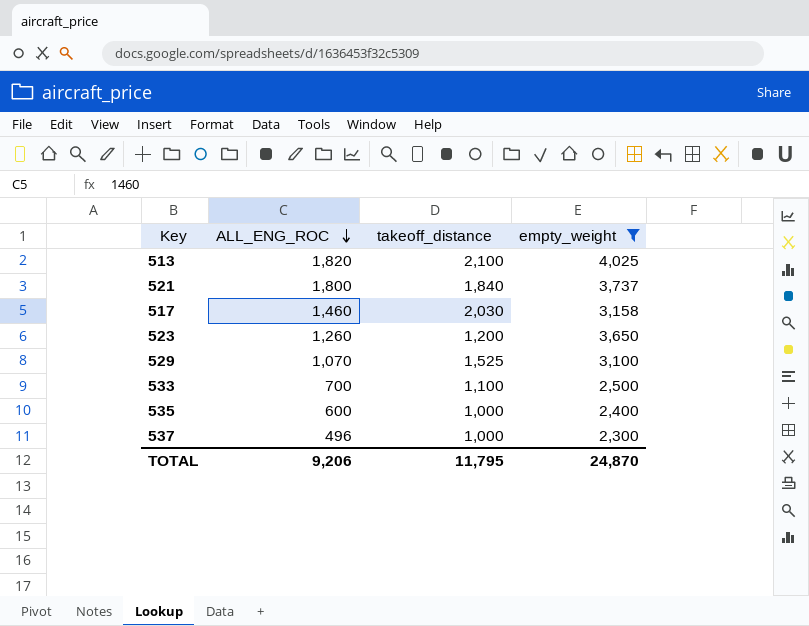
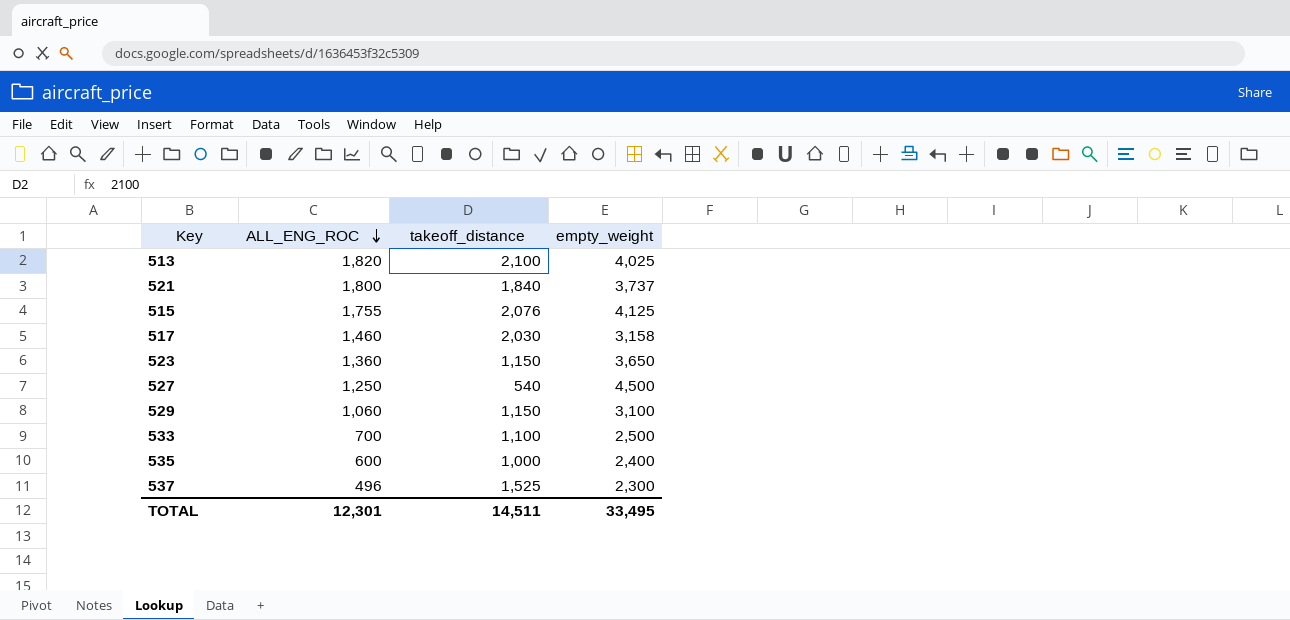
filter: empty_weight <= 4,025 -> none
523 | ALL_ENG_ROC: 1,260 -> 1,360
523 | takeoff_distance: 1,200 -> 1,150
529 | ALL_ENG_ROC: 1,070 -> 1,060
529 | takeoff_distance: 1,525 -> 1,150
537 | takeoff_distance: 1,000 -> 1,525
TOTAL | ALL_ENG_ROC: 9,206 -> 12,301
TOTAL | takeoff_distance: 11,795 -> 14,511
TOTAL | empty_weight: 24,870 -> 33,495

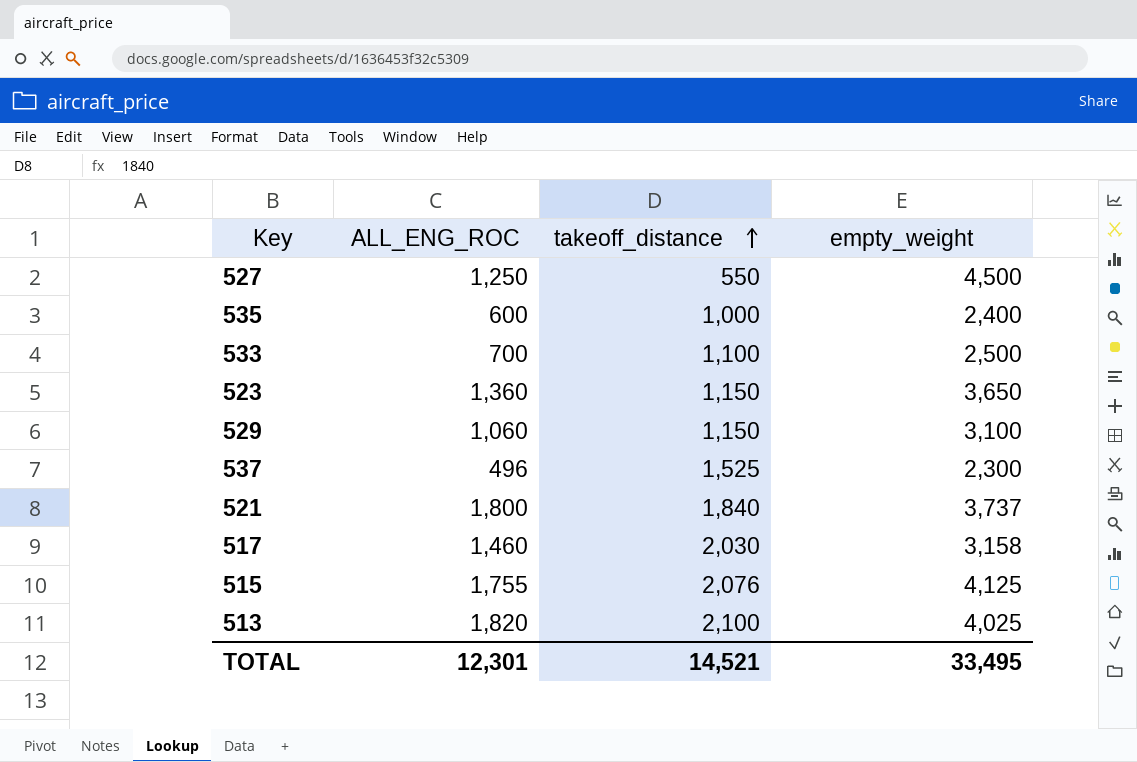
row order: ALL_ENG_ROC descending -> takeoff_distance ascending
527 | takeoff_distance: 540 -> 550
TOTAL | takeoff_distance: 14,511 -> 14,521

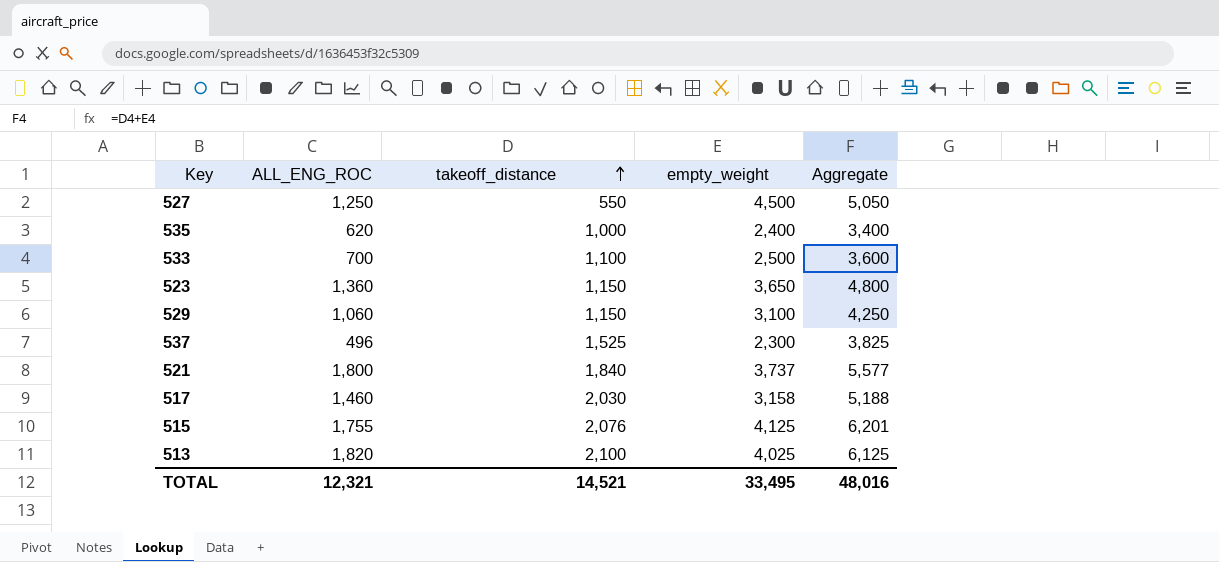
column Aggregate | formula: none -> [takeoff_distance] + [empty_weight]
535 | ALL_ENG_ROC: 600 -> 620
TOTAL | ALL_ENG_ROC: 12,301 -> 12,321

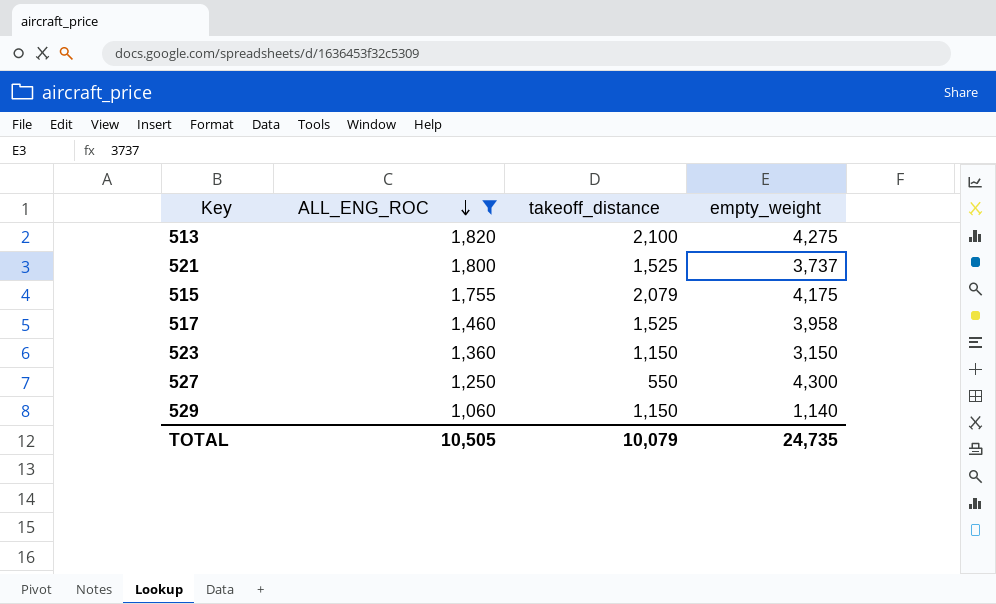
filter: none -> ALL_ENG_ROC >= 1,060
row order: takeoff_distance ascending -> ALL_ENG_ROC descending
column Aggregate | formula: [takeoff_distance] + [empty_weight] -> none
513 | empty_weight: 4,025 -> 4,275
521 | takeoff_distance: 1,840 -> 1,525
515 | takeoff_distance: 2,076 -> 2,079
515 | empty_weight: 4,125 -> 4,175
517 | takeoff_distance: 2,030 -> 1,525
517 | empty_weight: 3,158 -> 3,958
523 | empty_weight: 3,650 -> 3,150
527 | empty_weight: 4,500 -> 4,300
529 | empty_weight: 3,100 -> 1,140
TOTAL | ALL_ENG_ROC: 12,321 -> 10,505
TOTAL | takeoff_distance: 14,521 -> 10,079
TOTAL | empty_weight: 33,495 -> 24,735

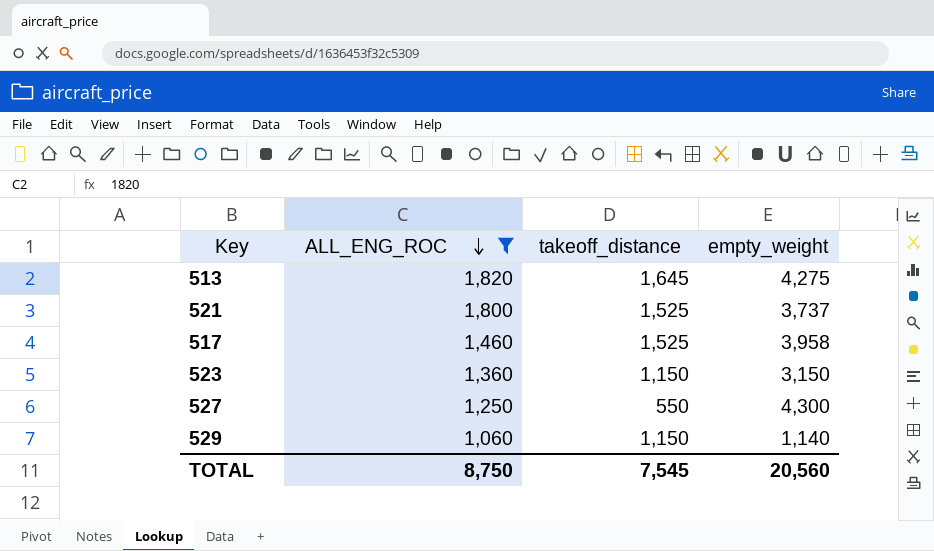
row 515: 1,755 | 2,079 | 4,175 -> none
513 | takeoff_distance: 2,100 -> 1,645
TOTAL | ALL_ENG_ROC: 10,505 -> 8,750
TOTAL | takeoff_distance: 10,079 -> 7,545
TOTAL | empty_weight: 24,735 -> 20,560

